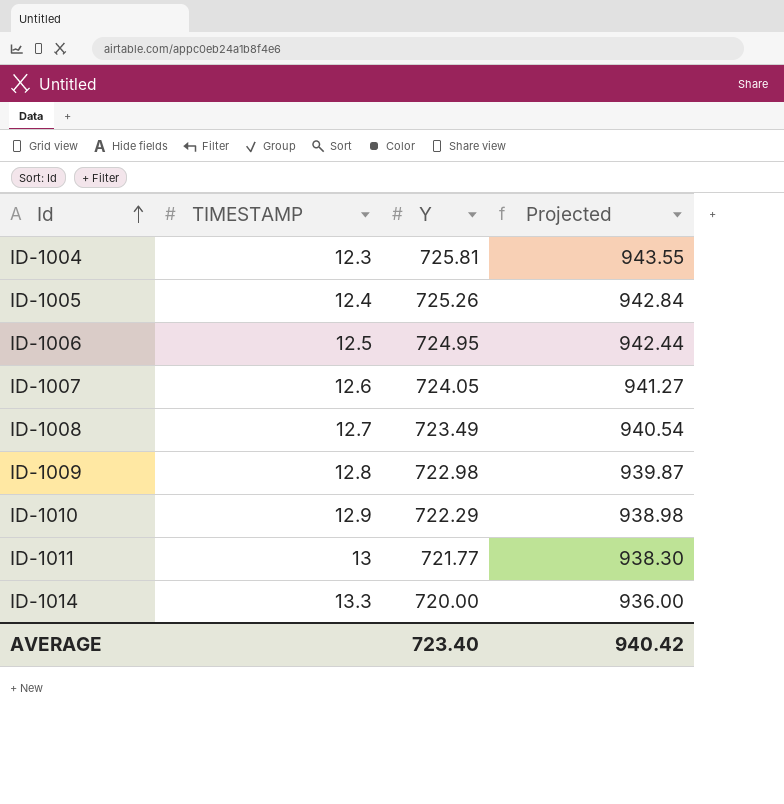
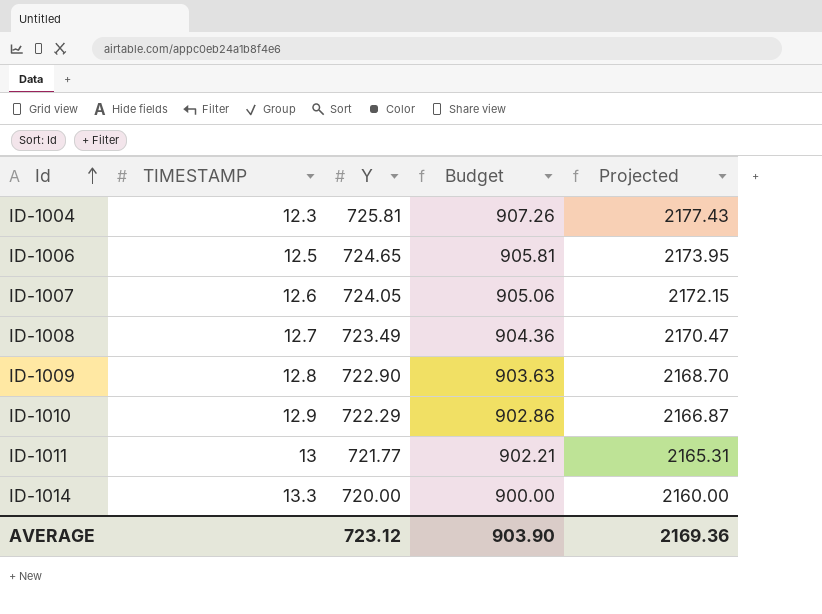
column Budget | formula: none -> [Y] * 1.25
column Projected | formula: [Y] * 1.3 -> [Y] * 3
row ID-1005: 12.4 | 725.26 | 942.84 -> none
ID-1006 | Y: 724.95 -> 724.65
ID-1009 | Y: 722.98 -> 722.90
AVERAGE | Y: 723.40 -> 723.12
AVERAGE | Projected: 940.42 -> 2169.36

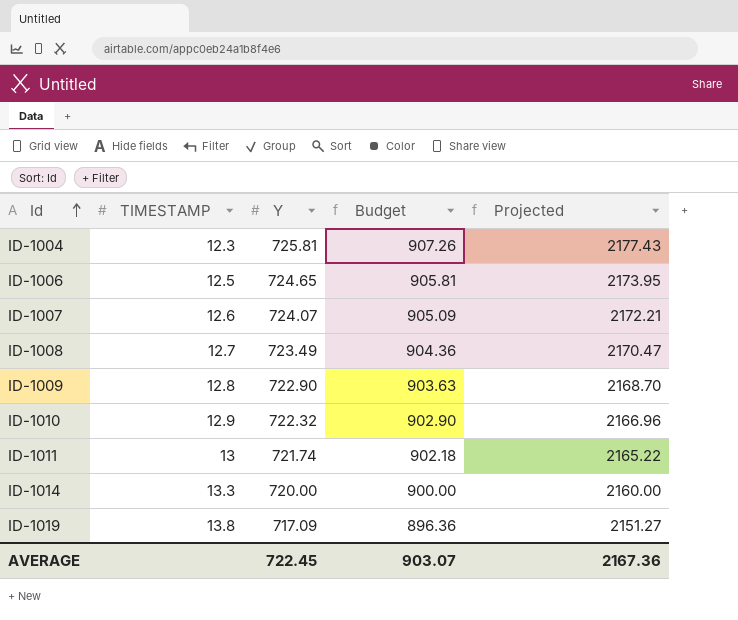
ID-1007 | Y: 724.05 -> 724.07
ID-1007 | Budget: 905.06 -> 905.09
ID-1007 | Projected: 2172.15 -> 2172.21
ID-1010 | Y: 722.29 -> 722.32
ID-1010 | Budget: 902.86 -> 902.90
ID-1010 | Projected: 2166.87 -> 2166.96
ID-1011 | Y: 721.77 -> 721.74
ID-1011 | Budget: 902.21 -> 902.18
ID-1011 | Projected: 2165.31 -> 2165.22
row ID-1019: none -> 13.8 | 717.09 | 896.36 | 2151.27
AVERAGE | Y: 723.12 -> 722.45
AVERAGE | Budget: 903.90 -> 903.07
AVERAGE | Projected: 2169.36 -> 2167.36

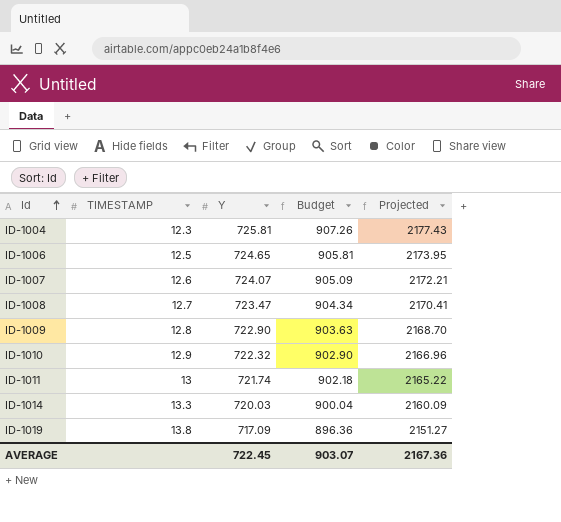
ID-1008 | Y: 723.49 -> 723.47
ID-1008 | Budget: 904.36 -> 904.34
ID-1008 | Projected: 2170.47 -> 2170.41
ID-1014 | Y: 720.00 -> 720.03
ID-1014 | Budget: 900.00 -> 900.04
ID-1014 | Projected: 2160.00 -> 2160.09

